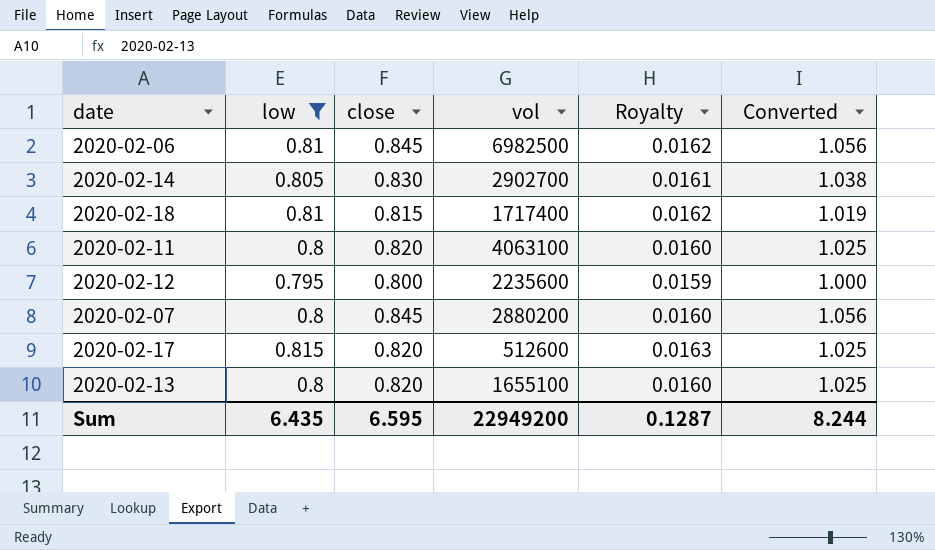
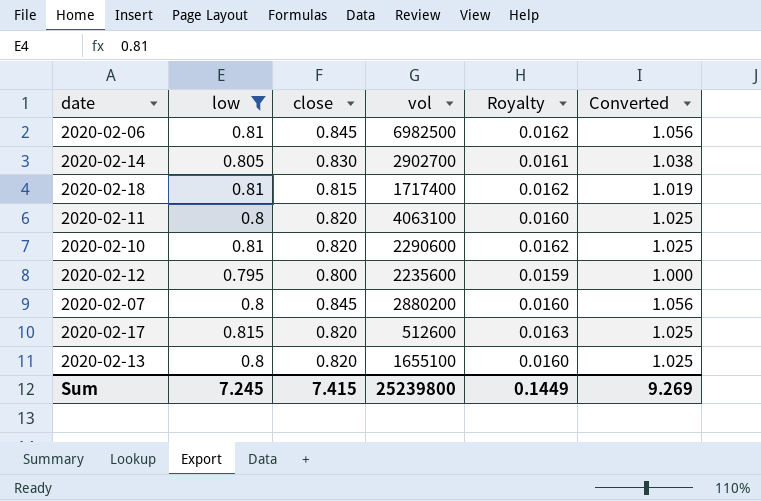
row 2020-02-10: none -> 0.81 | 0.820 | 2290600 | 0.0162 | 1.025
Sum | low: 6.435 -> 7.245
Sum | close: 6.595 -> 7.415
Sum | vol: 22949200 -> 25239800
Sum | Royalty: 0.1287 -> 0.1449
Sum | Converted: 8.244 -> 9.269

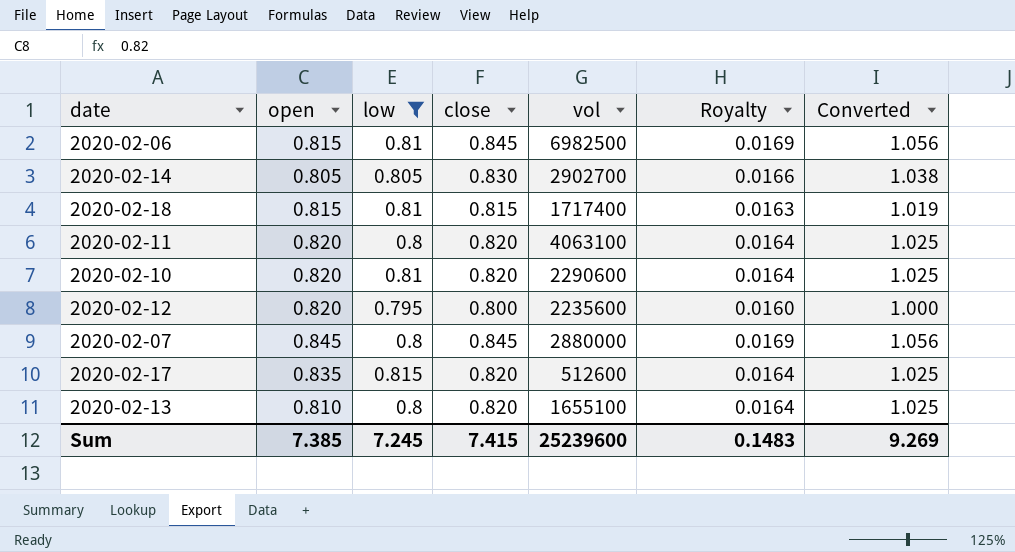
column open | position: none -> 2
column Royalty | formula: [low] * 0.02 -> [close] * 0.02
2020-02-07 | vol: 2880200 -> 2880000
Sum | vol: 25239800 -> 25239600
Sum | Royalty: 0.1449 -> 0.1483

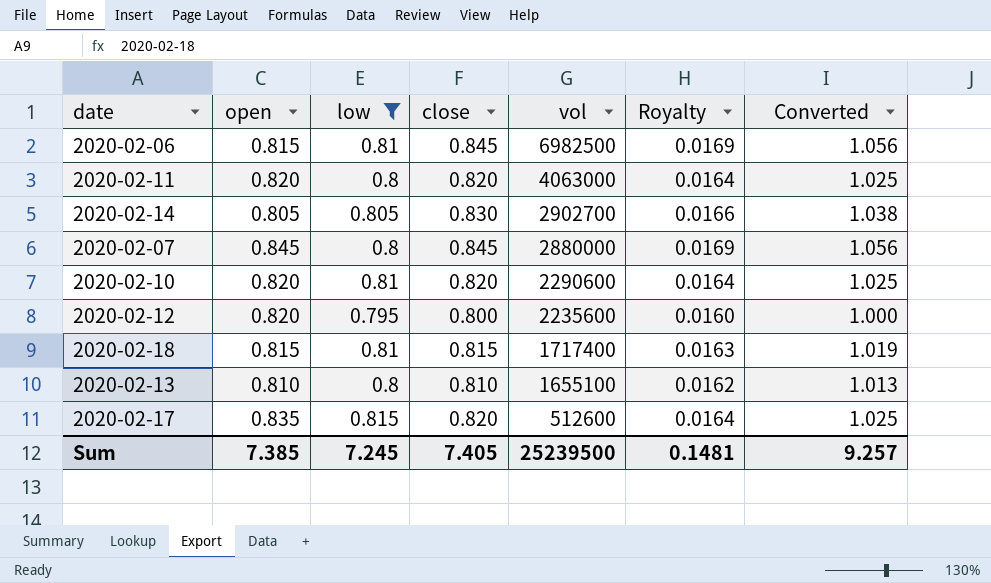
row order: none -> vol descending
2020-02-11 | vol: 4063100 -> 4063000
2020-02-13 | close: 0.820 -> 0.810
2020-02-13 | Royalty: 0.0164 -> 0.0162
2020-02-13 | Converted: 1.025 -> 1.013
Sum | close: 7.415 -> 7.405
Sum | vol: 25239600 -> 25239500
Sum | Royalty: 0.1483 -> 0.1481
Sum | Converted: 9.269 -> 9.257

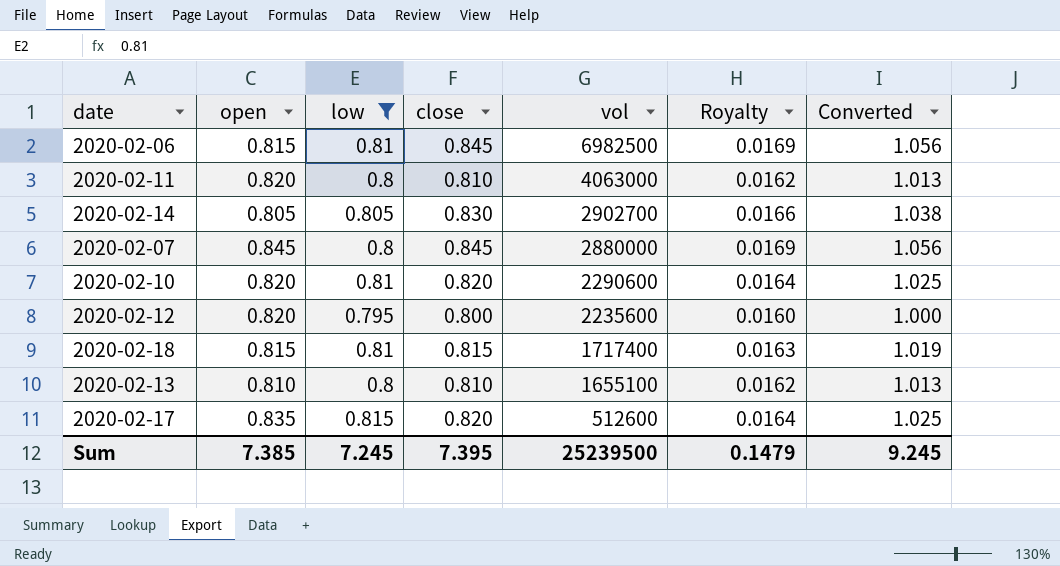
2020-02-11 | close: 0.820 -> 0.810
2020-02-11 | Royalty: 0.0164 -> 0.0162
2020-02-11 | Converted: 1.025 -> 1.013
Sum | close: 7.405 -> 7.395
Sum | Royalty: 0.1481 -> 0.1479
Sum | Converted: 9.257 -> 9.245

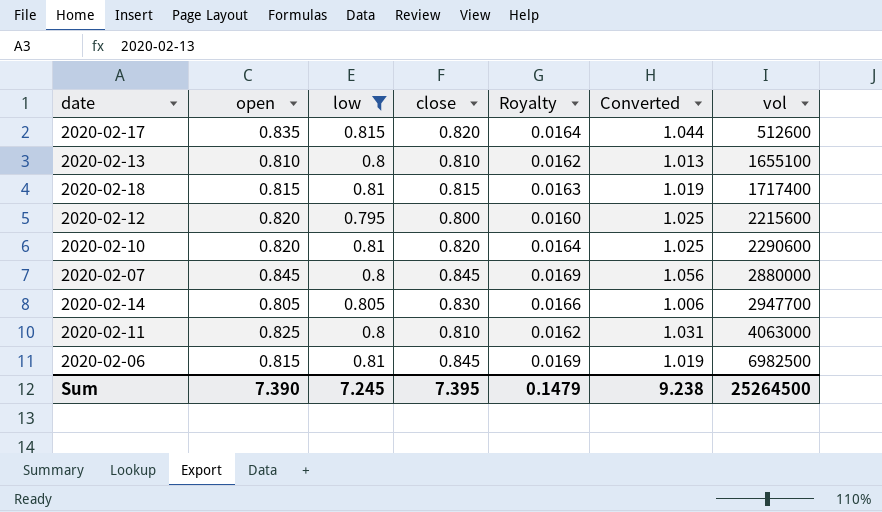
row order: vol descending -> vol ascending
column Converted | formula: [close] * 1.25 -> [open] * 1.25
column vol | position: 5 -> 7
2020-02-12 | vol: 2235600 -> 2215600
2020-02-14 | vol: 2902700 -> 2947700
2020-02-11 | open: 0.820 -> 0.825
Sum | open: 7.385 -> 7.390
Sum | Converted: 9.245 -> 9.238
Sum | vol: 25239500 -> 25264500

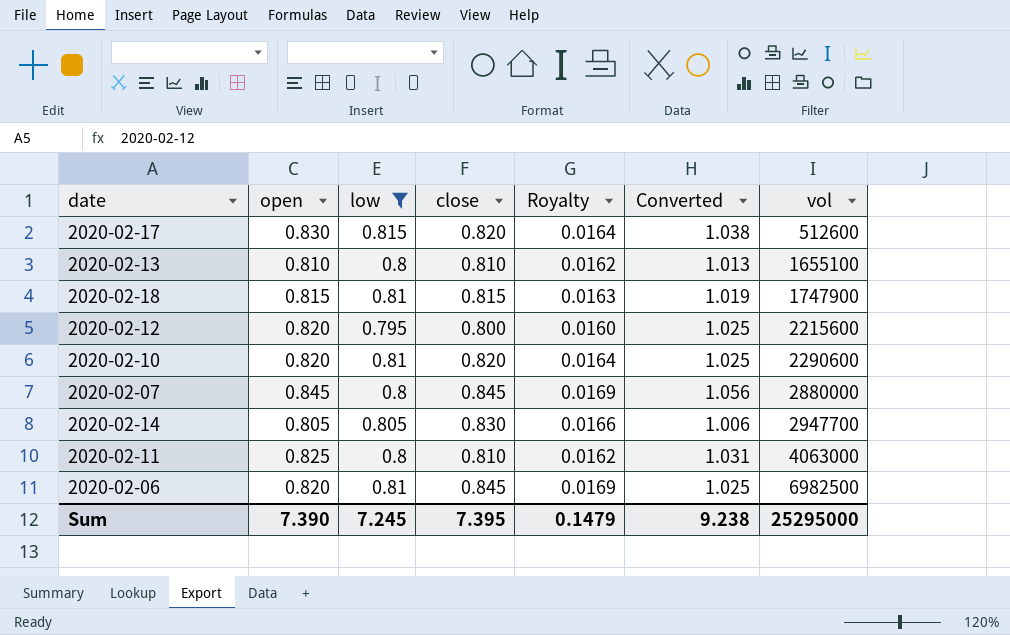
2020-02-17 | open: 0.835 -> 0.830
2020-02-17 | Converted: 1.044 -> 1.038
2020-02-18 | vol: 1717400 -> 1747900
2020-02-06 | open: 0.815 -> 0.820
2020-02-06 | Converted: 1.019 -> 1.025
Sum | vol: 25264500 -> 25295000

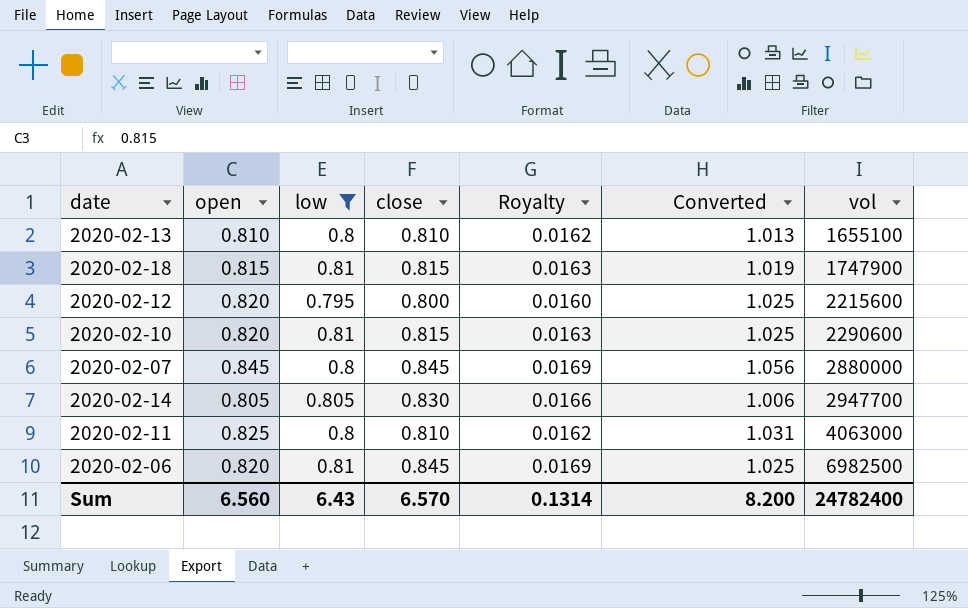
row 2020-02-17: 0.830 | 0.815 | 0.820 | 0.0164 | 1.038 | 512600 -> none
2020-02-10 | close: 0.820 -> 0.815
2020-02-10 | Royalty: 0.0164 -> 0.0163
Sum | open: 7.390 -> 6.560
Sum | low: 7.245 -> 6.43
Sum | close: 7.395 -> 6.570
Sum | Royalty: 0.1479 -> 0.1314
Sum | Converted: 9.238 -> 8.200
Sum | vol: 25295000 -> 24782400

